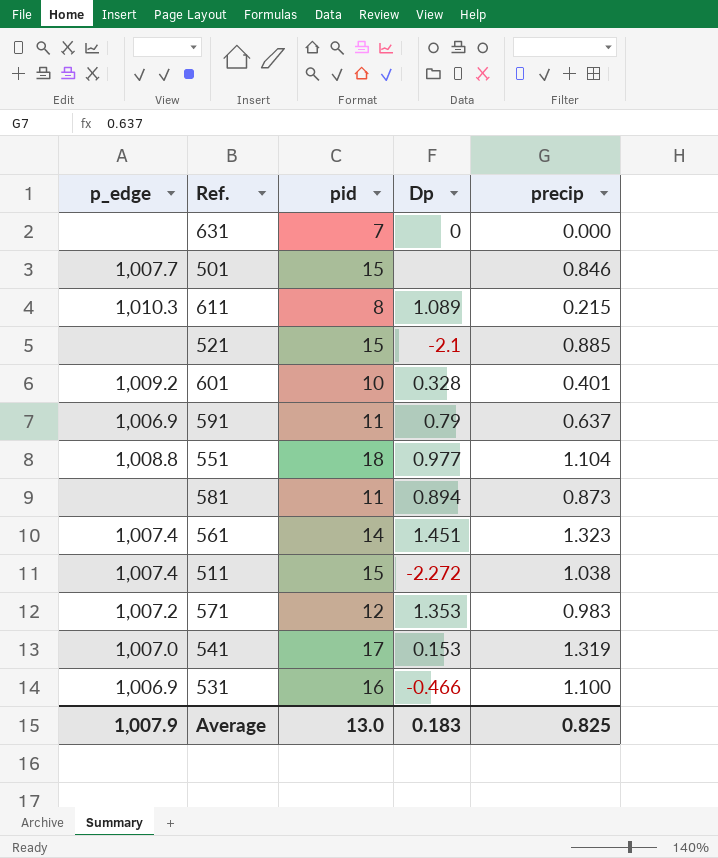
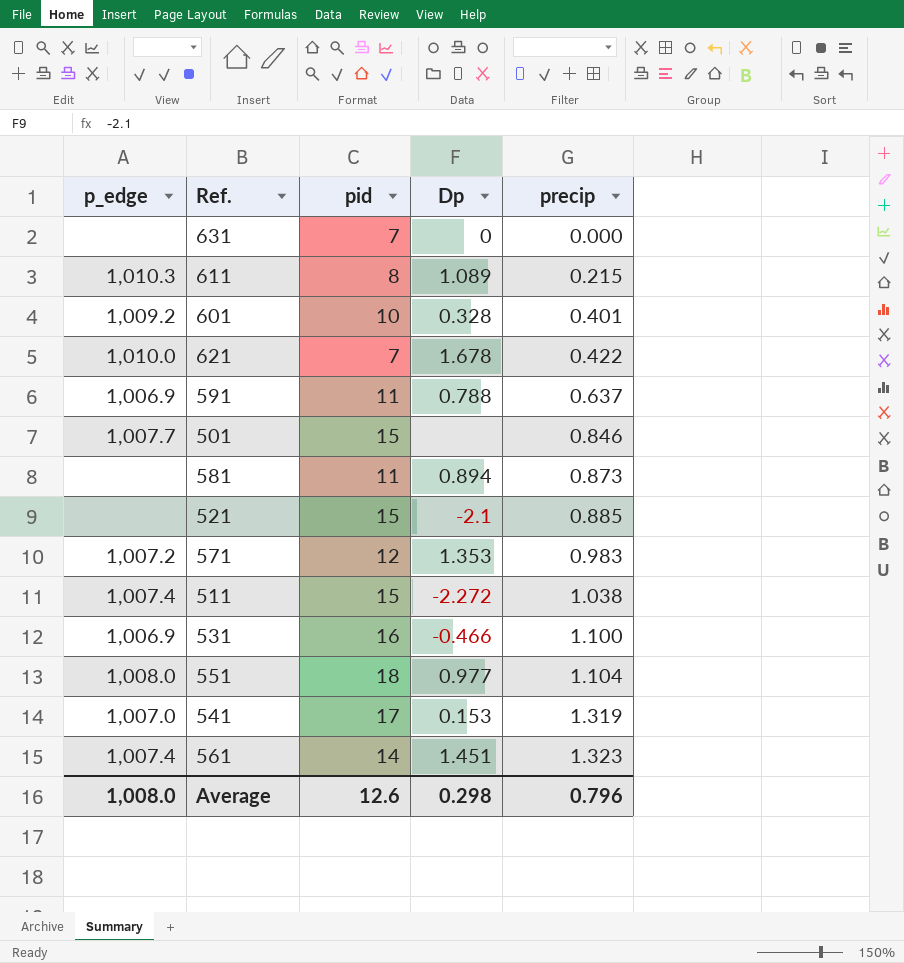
row order: none -> precip ascending
row 621: none -> 1,010.0 | 7 | 1.678 | 0.422
591 | Dp: 0.79 -> 0.788
551 | p_edge: 1,008.8 -> 1,008.0
Average | p_edge: 1,007.9 -> 1,008.0
Average | pid: 13.0 -> 12.6
Average | Dp: 0.183 -> 0.298
Average | precip: 0.825 -> 0.796

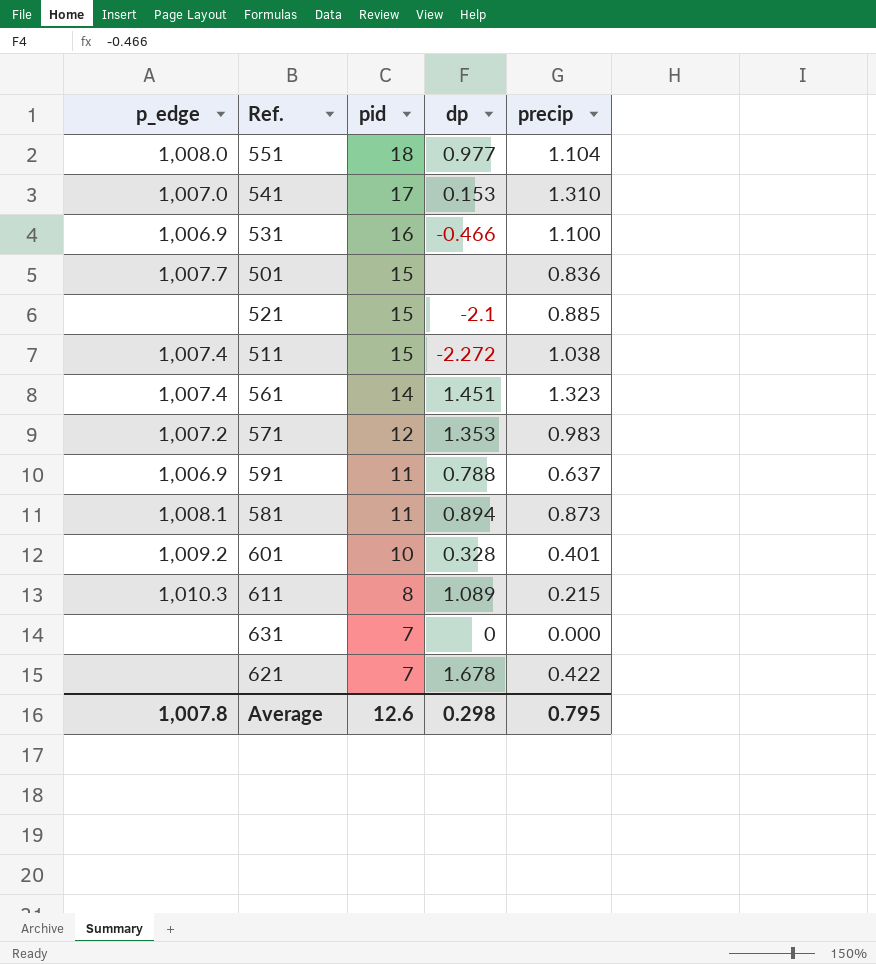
row order: precip ascending -> pid descending
column name: Dp -> dp
541 | precip: 1.319 -> 1.310
501 | precip: 0.846 -> 0.836
581 | p_edge: none -> 1,008.1
621 | p_edge: 1,010.0 -> none
Average | p_edge: 1,008.0 -> 1,007.8
Average | precip: 0.796 -> 0.795

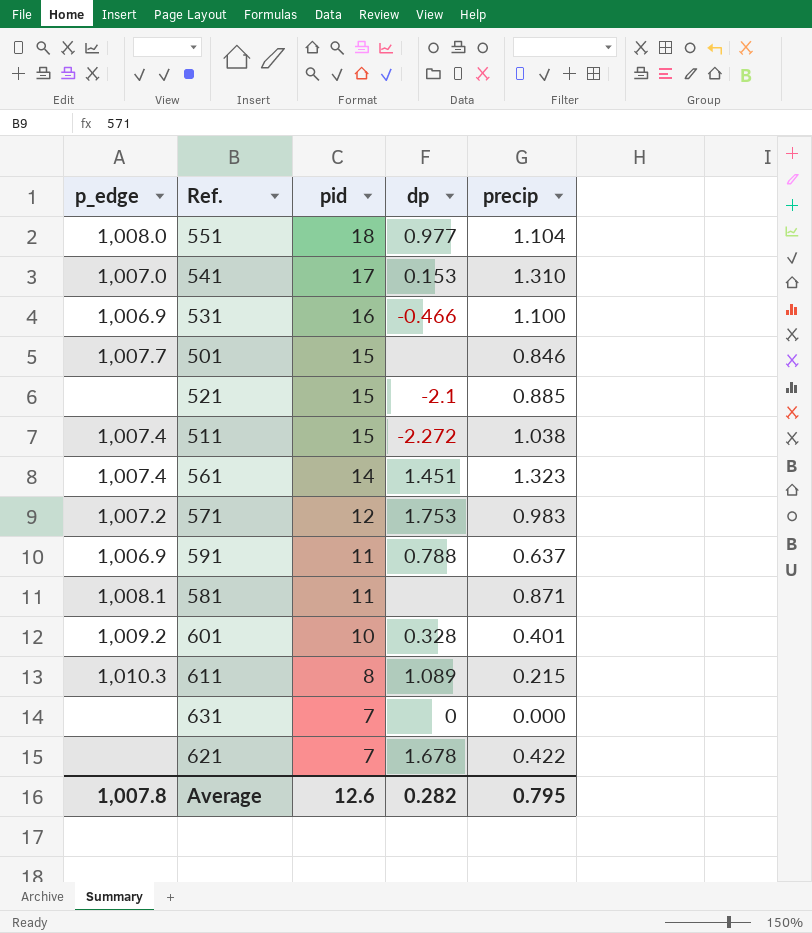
501 | precip: 0.836 -> 0.846
571 | dp: 1.353 -> 1.753
581 | dp: 0.894 -> none
581 | precip: 0.873 -> 0.871
Average | dp: 0.298 -> 0.282

